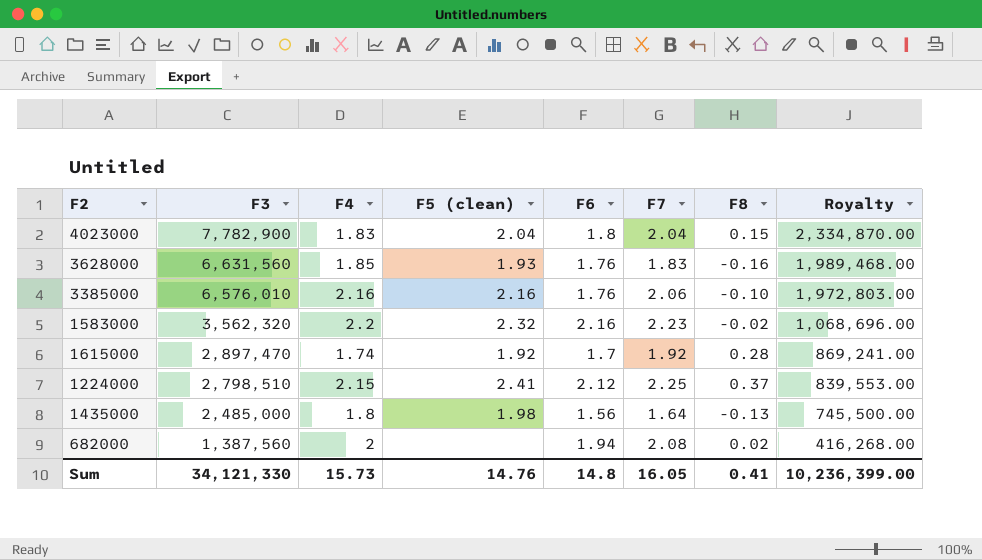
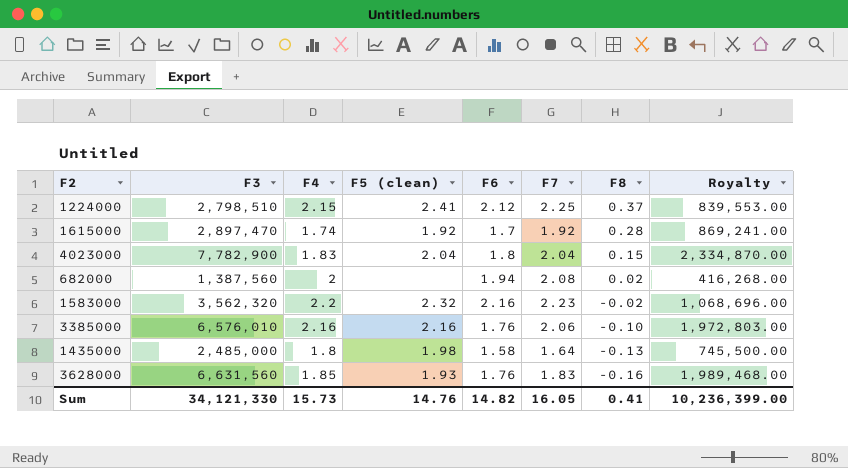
row order: F3 descending -> F8 descending
1435000 | F6: 1.56 -> 1.58
Sum | F6: 14.8 -> 14.82

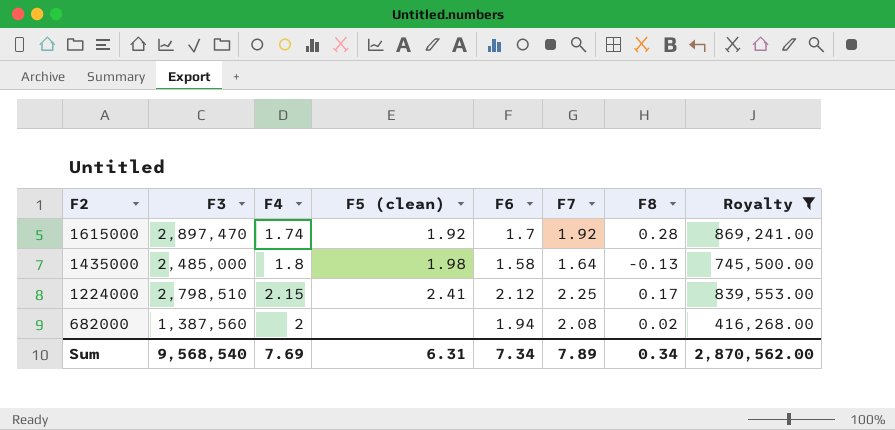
filter: none -> Royalty <= 869,241.00
row order: F8 descending -> F2 descending
1224000 | F8: 0.37 -> 0.17
Sum | F3: 34,121,330 -> 9,568,540
Sum | F4: 15.73 -> 7.69
Sum | F5 (clean): 14.76 -> 6.31
Sum | F6: 14.82 -> 7.34
Sum | F7: 16.05 -> 7.89
Sum | F8: 0.41 -> 0.34
Sum | Royalty: 10,236,399.00 -> 2,870,562.00

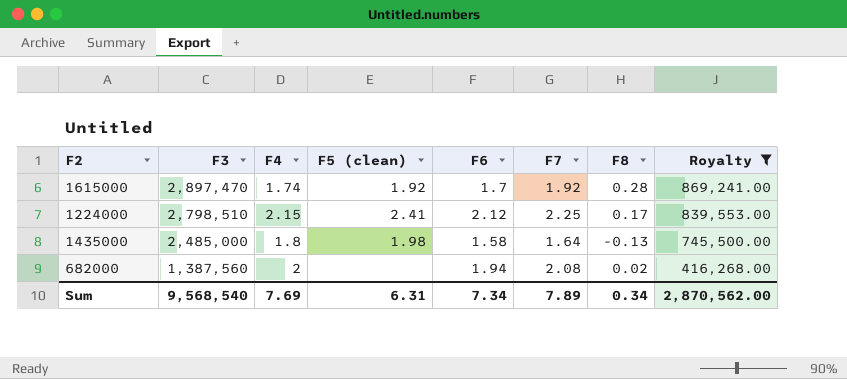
row order: F2 descending -> F3 descending

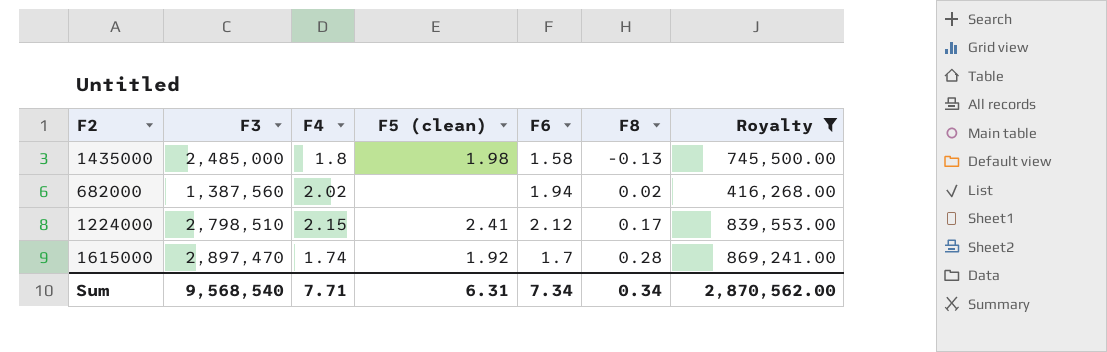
row order: F3 descending -> F8 ascending
column F7 | position: 6 -> none
682000 | F4: 2 -> 2.02
Sum | F4: 7.69 -> 7.71

